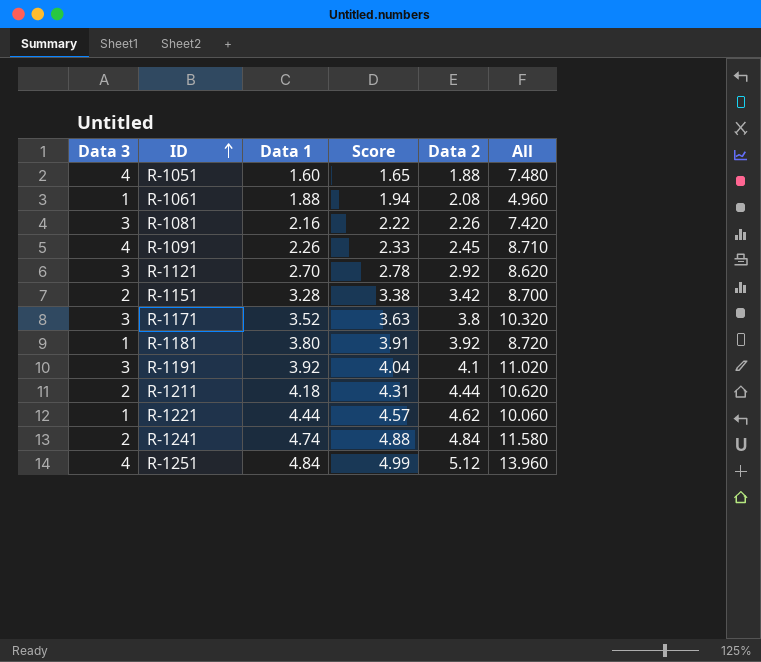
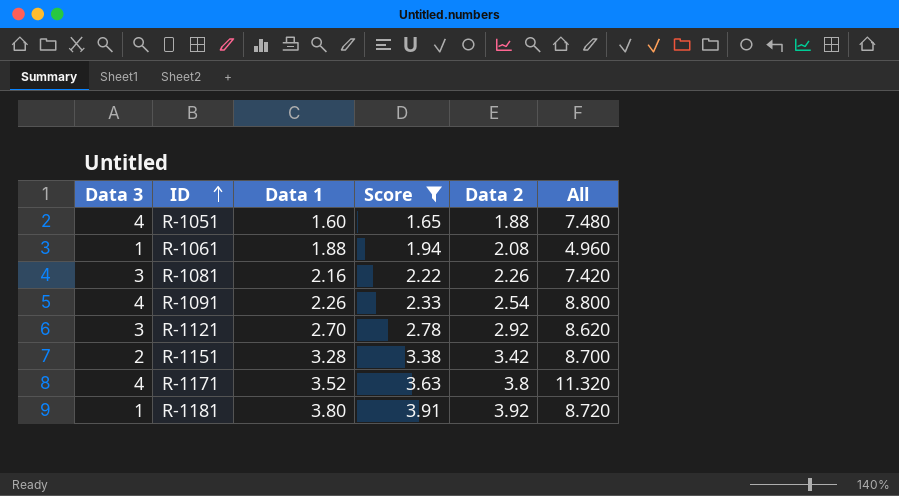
filter: none -> Score <= 3.91
R-1091 | Data 2: 2.45 -> 2.54
R-1091 | All: 8.710 -> 8.800
R-1171 | Data 3: 3 -> 4
R-1171 | All: 10.320 -> 11.320

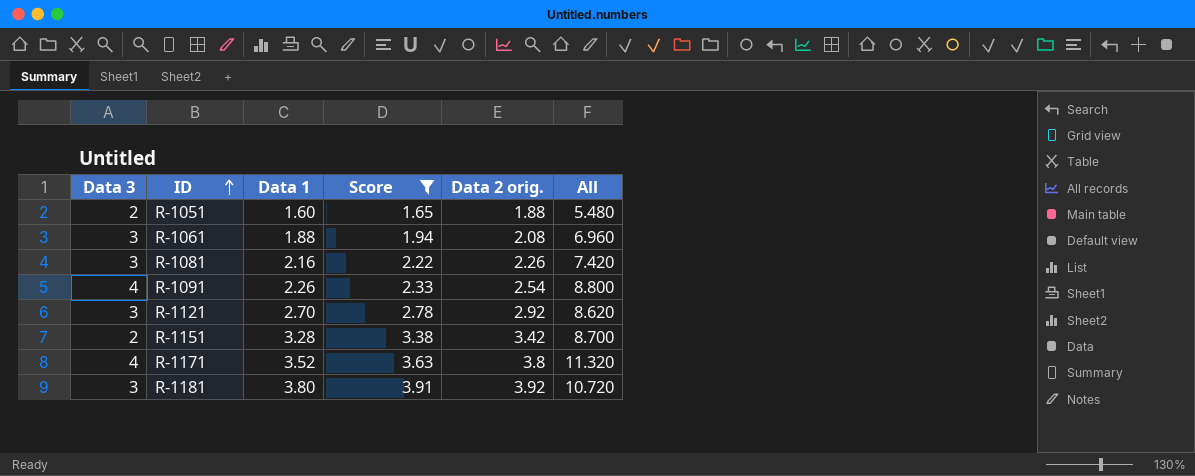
column name: Data 2 -> Data 2 orig.
R-1051 | Data 3: 4 -> 2
R-1051 | All: 7.480 -> 5.480
R-1061 | Data 3: 1 -> 3
R-1061 | All: 4.960 -> 6.960
R-1181 | Data 3: 1 -> 3
R-1181 | All: 8.720 -> 10.720

